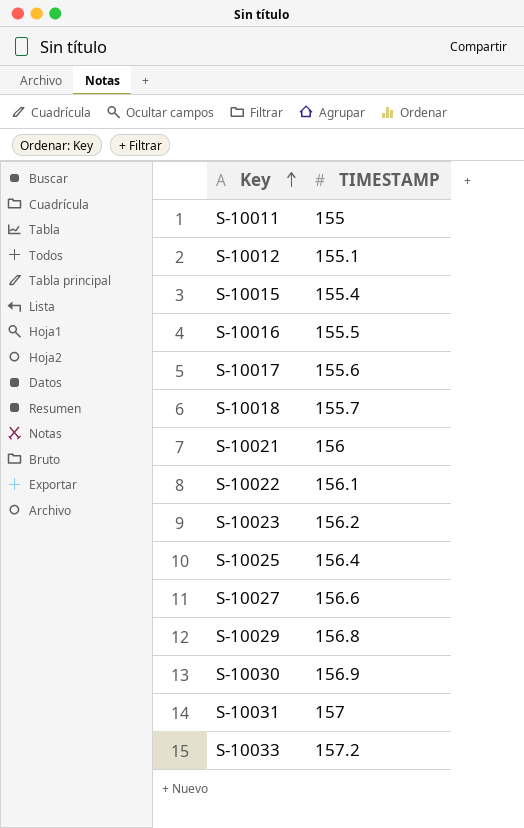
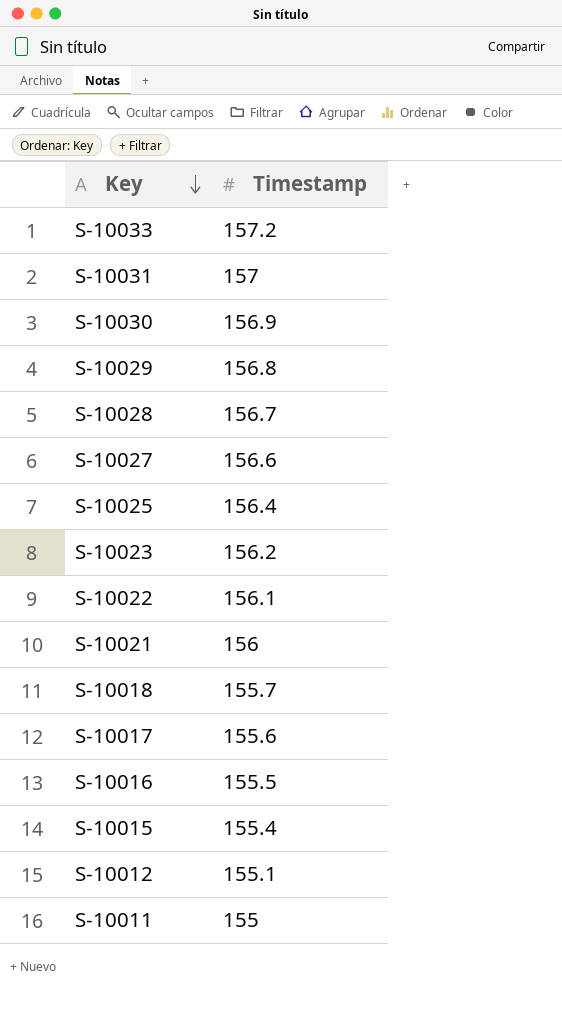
row order: Key ascending -> Key descending
column name: TIMESTAMP -> Timestamp
row S-10028: none -> 156.7

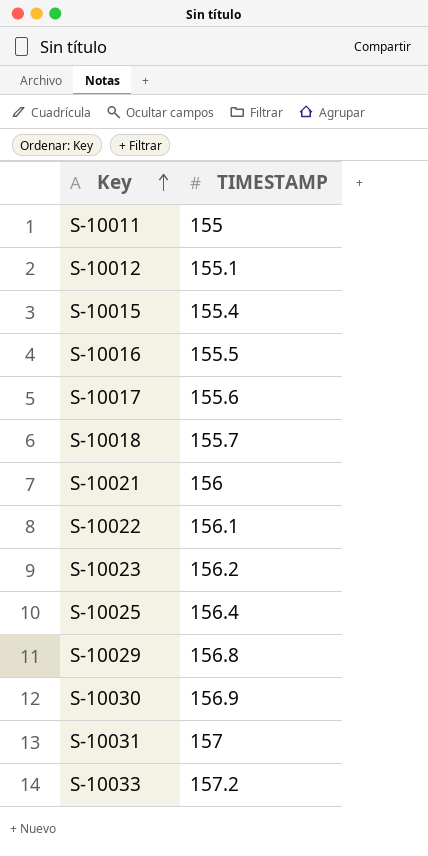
row order: Key descending -> Key ascending
column name: Timestamp -> TIMESTAMP
row S-10028: 156.7 -> none
row S-10027: 156.6 -> none

